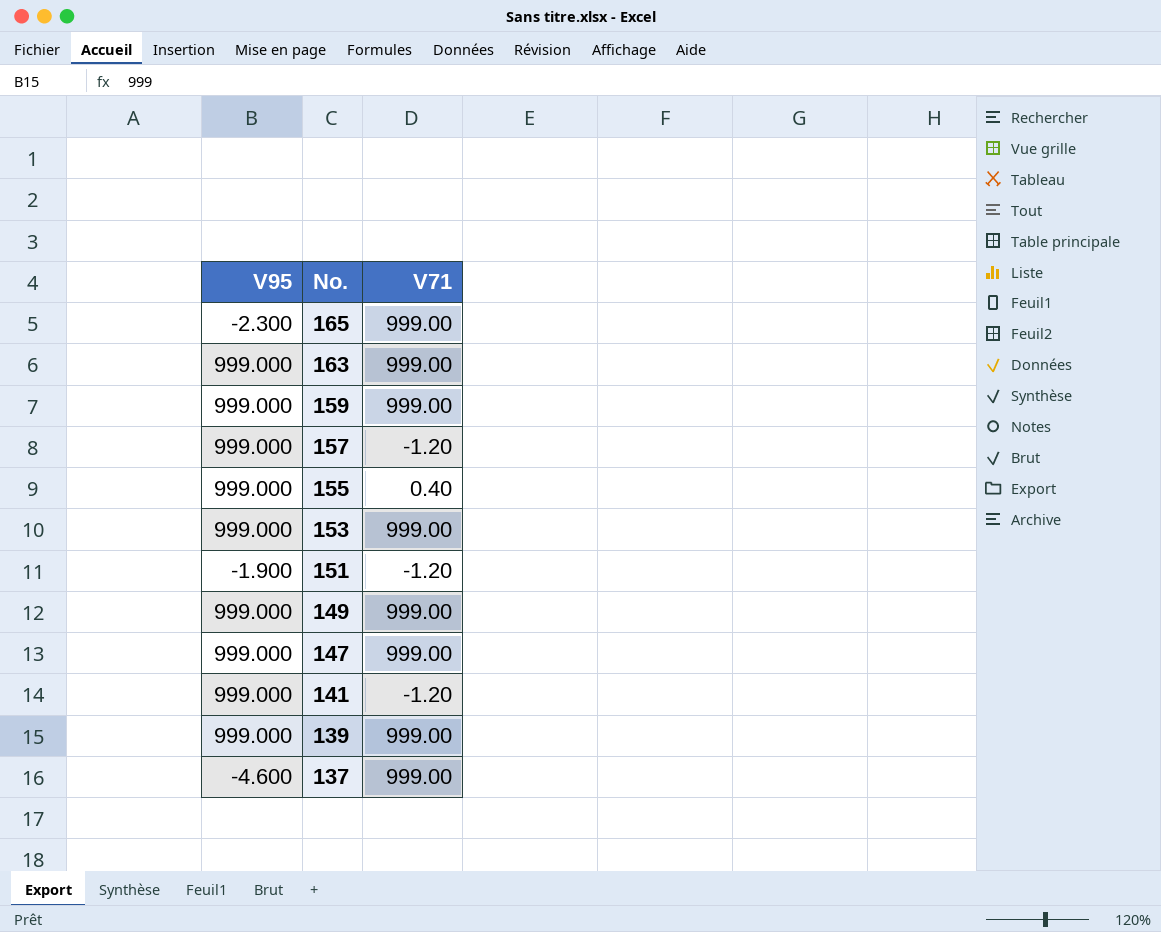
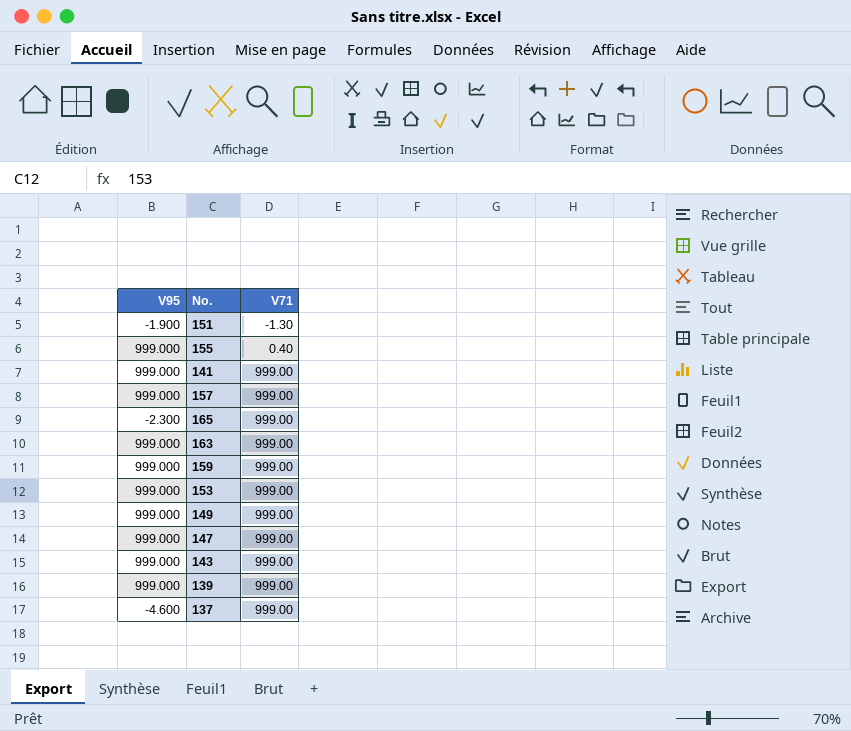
row order: No. descending -> V71 ascending
151 | V71: -1.20 -> -1.30
141 | V71: -1.20 -> 999.00
157 | V71: -1.20 -> 999.00
row 143: none -> 999.000 | 999.00

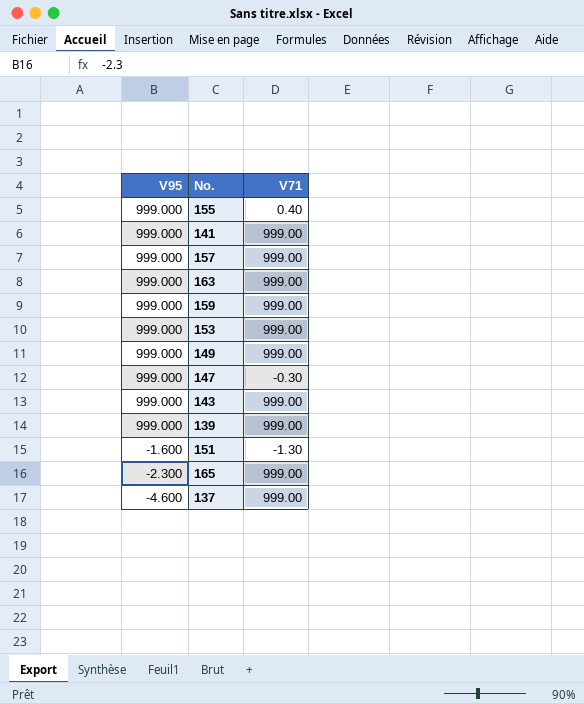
row order: V71 ascending -> V95 descending
147 | V71: 999.00 -> -0.30
151 | V95: -1.900 -> -1.600

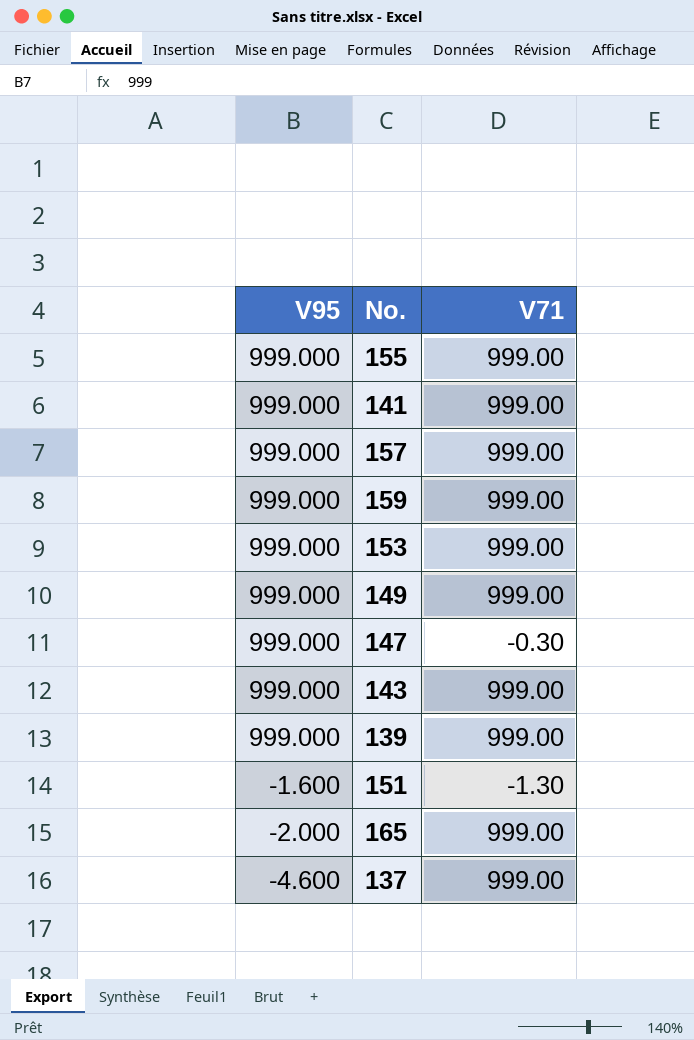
row 163: 999.000 | 999.00 -> none
155 | V71: 0.40 -> 999.00
165 | V95: -2.300 -> -2.000

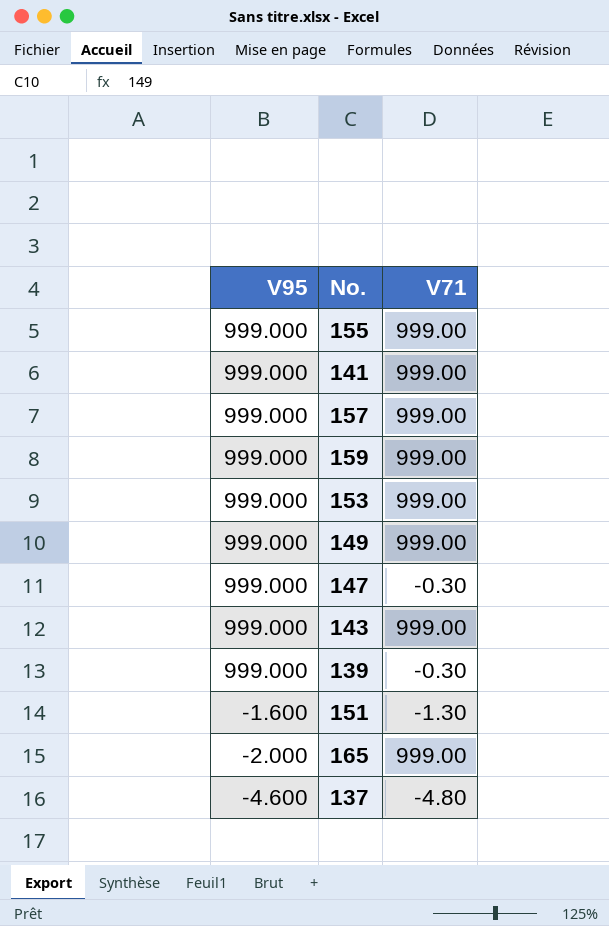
139 | V71: 999.00 -> -0.30
137 | V71: 999.00 -> -4.80

